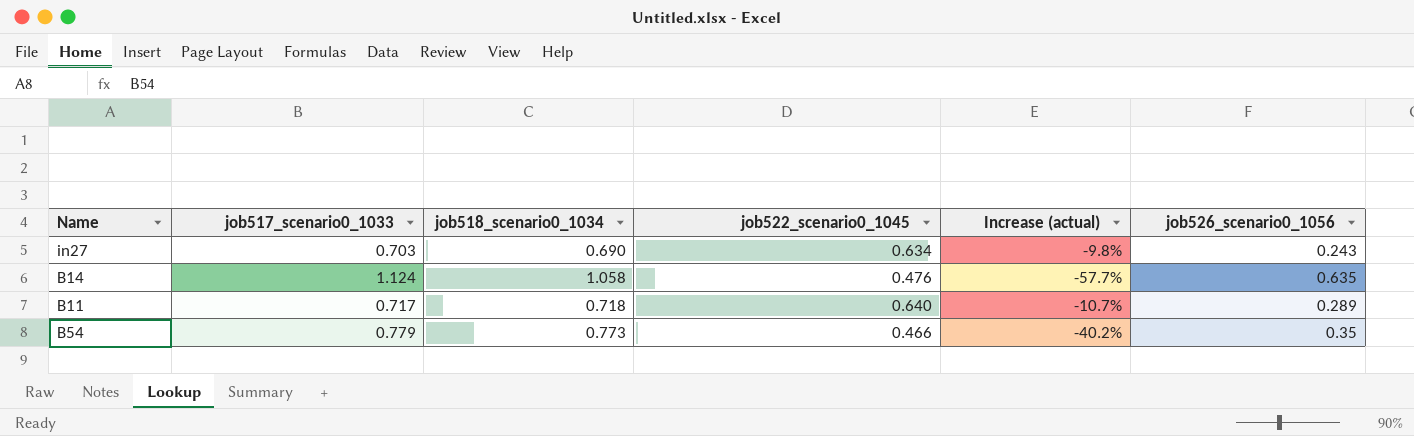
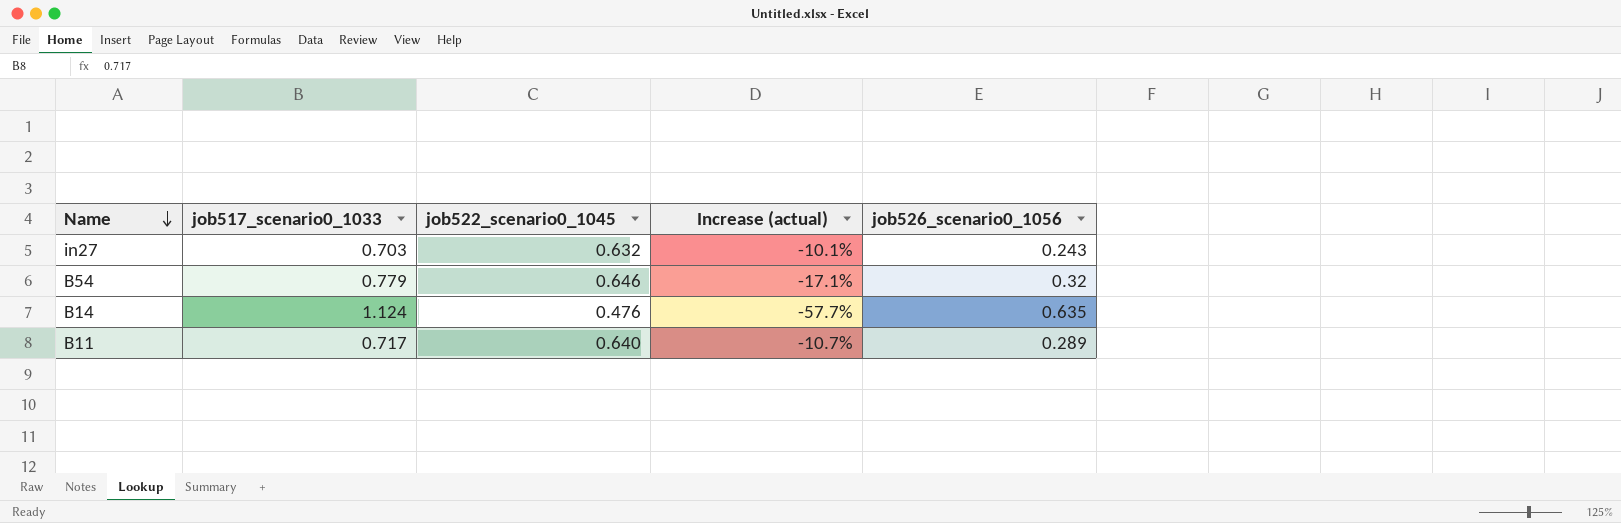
row order: none -> Name descending
column job518_scenario0_1034 | position: 3 -> none
in27 | job522_scenario0_1045: 0.634 -> 0.632
in27 | Increase (actual): -9.8% -> -10.1%
B54 | job522_scenario0_1045: 0.466 -> 0.646
B54 | Increase (actual): -40.2% -> -17.1%
B54 | job526_scenario0_1056: 0.35 -> 0.32

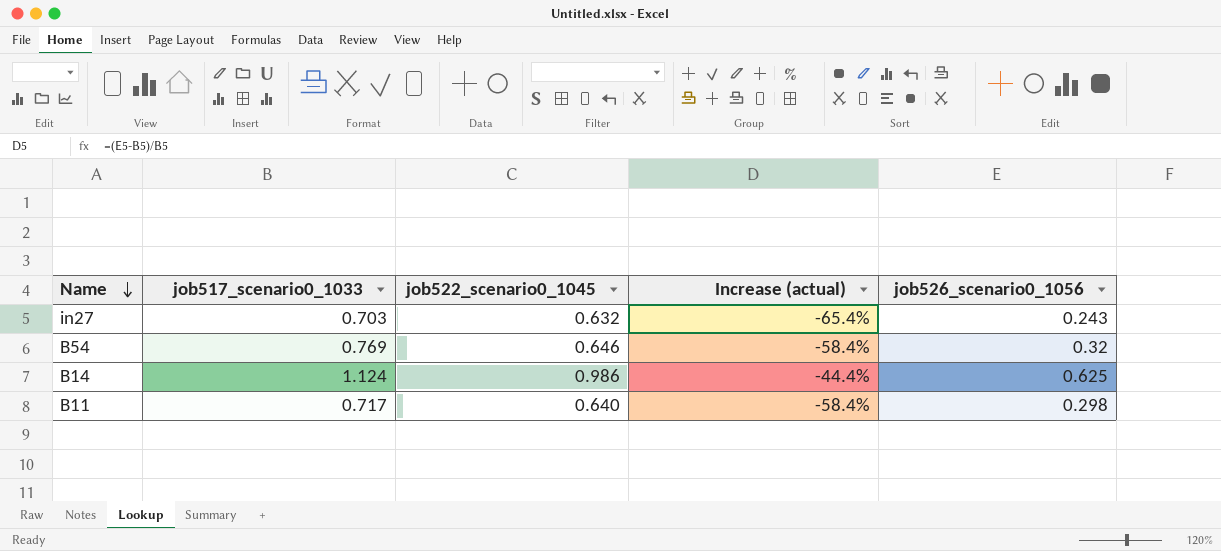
column Increase (actual) | formula: ([job522_scenario0_1045] - [job517_scenario0_1033]) / [job517_scenario0_1033] -> ([job526_scenario0_1056] - [job517_scenario0_1033]) / [job517_scenario0_1033]
B54 | job517_scenario0_1033: 0.779 -> 0.769
B14 | job522_scenario0_1045: 0.476 -> 0.986
B14 | job526_scenario0_1056: 0.635 -> 0.625
B11 | job526_scenario0_1056: 0.289 -> 0.298

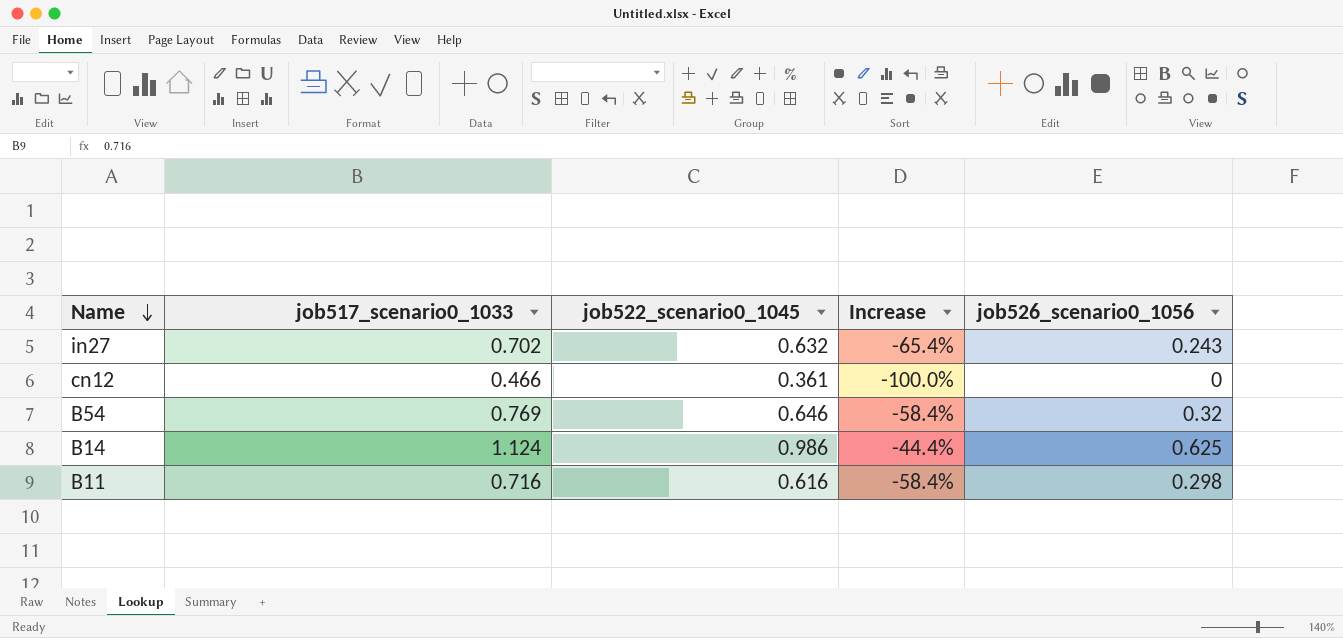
column name: Increase (actual) -> Increase
in27 | job517_scenario0_1033: 0.703 -> 0.702
row cn12: none -> 0.466 | 0.361 | -100.0% | 0
B11 | job517_scenario0_1033: 0.717 -> 0.716
B11 | job522_scenario0_1045: 0.640 -> 0.616

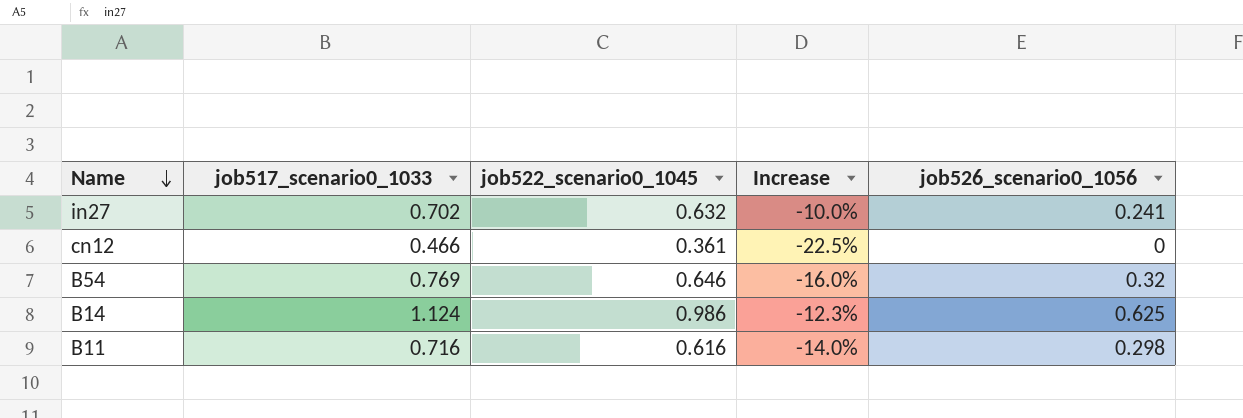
column Increase | formula: ([job526_scenario0_1056] - [job517_scenario0_1033]) / [job517_scenario0_1033] -> ([job522_scenario0_1045] - [job517_scenario0_1033]) / [job517_scenario0_1033]
in27 | job526_scenario0_1056: 0.243 -> 0.241

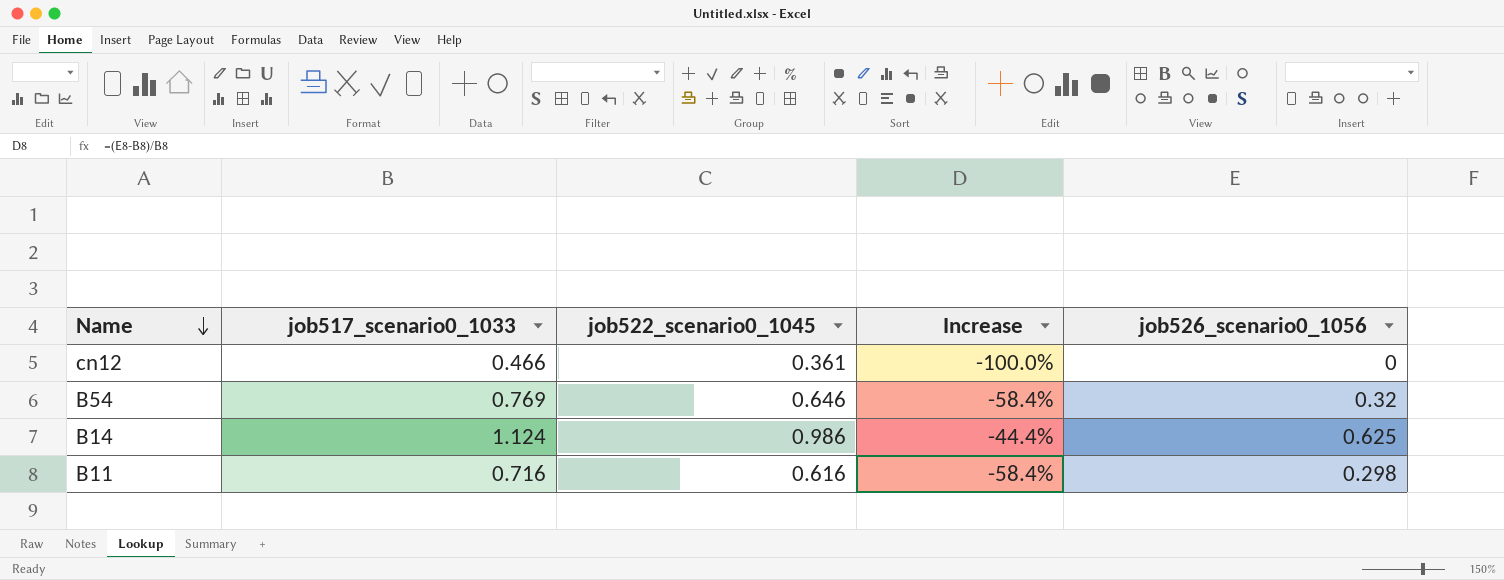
column Increase | formula: ([job522_scenario0_1045] - [job517_scenario0_1033]) / [job517_scenario0_1033] -> ([job526_scenario0_1056] - [job517_scenario0_1033]) / [job517_scenario0_1033]
row in27: 0.702 | 0.632 | -10.0% | 0.241 -> none

